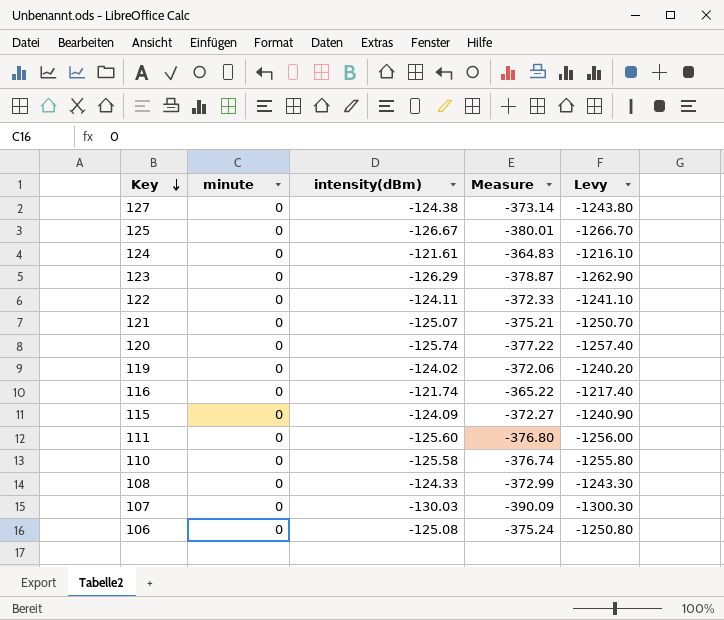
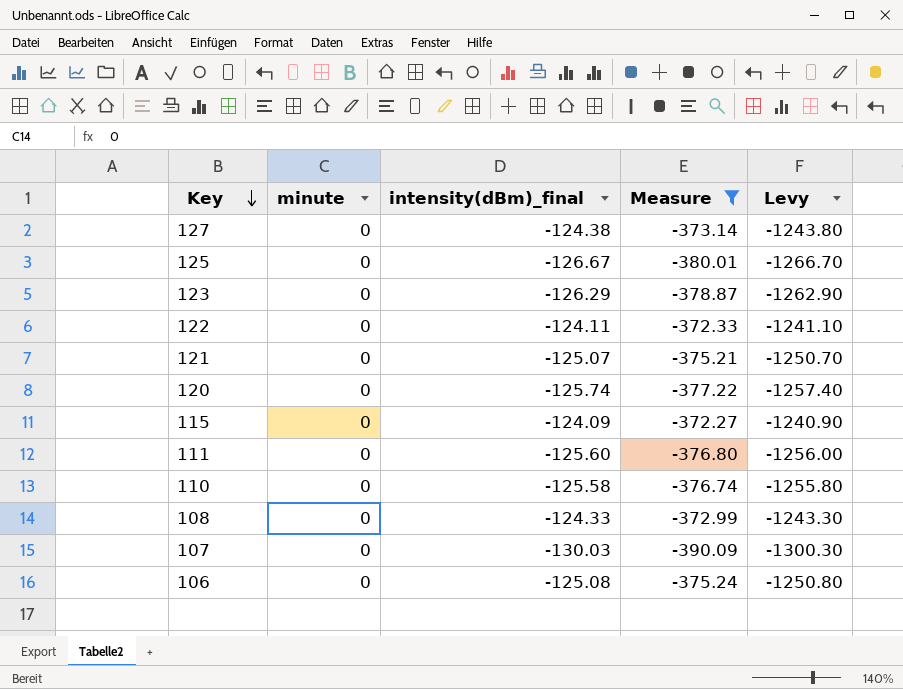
filter: none -> Measure <= -372.27
column name: intensity(dBm) -> intensity(dBm)_final

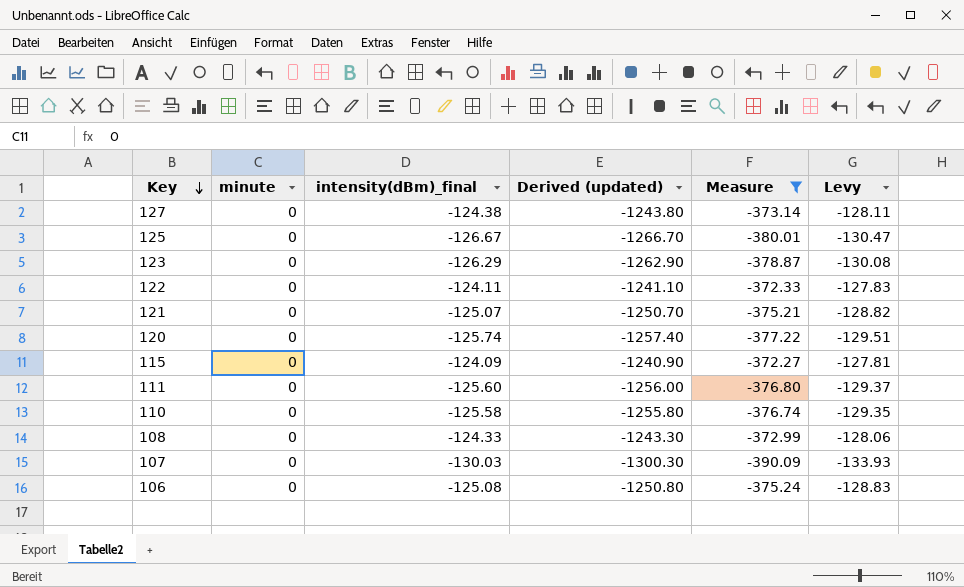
column Derived (updated) | formula: none -> [intensity(dBm)_final] * 10
column Levy | formula: [intensity(dBm)_final] * 10 -> [intensity(dBm)_final] * 1.03

